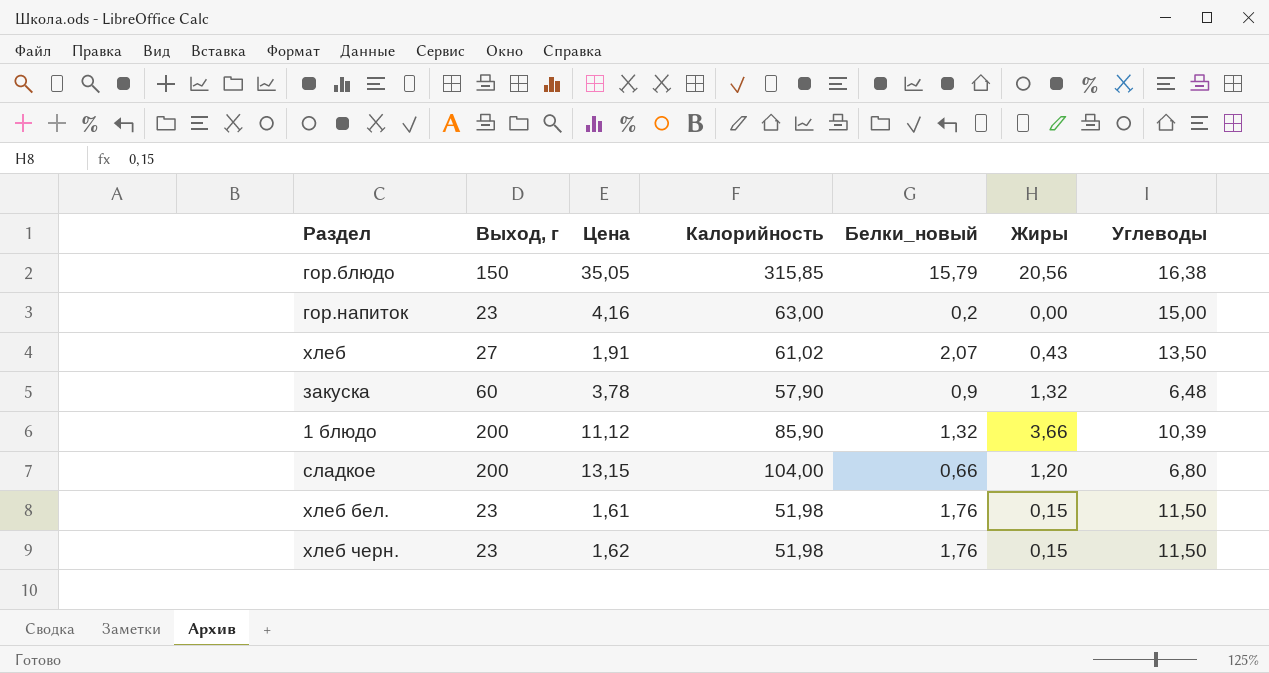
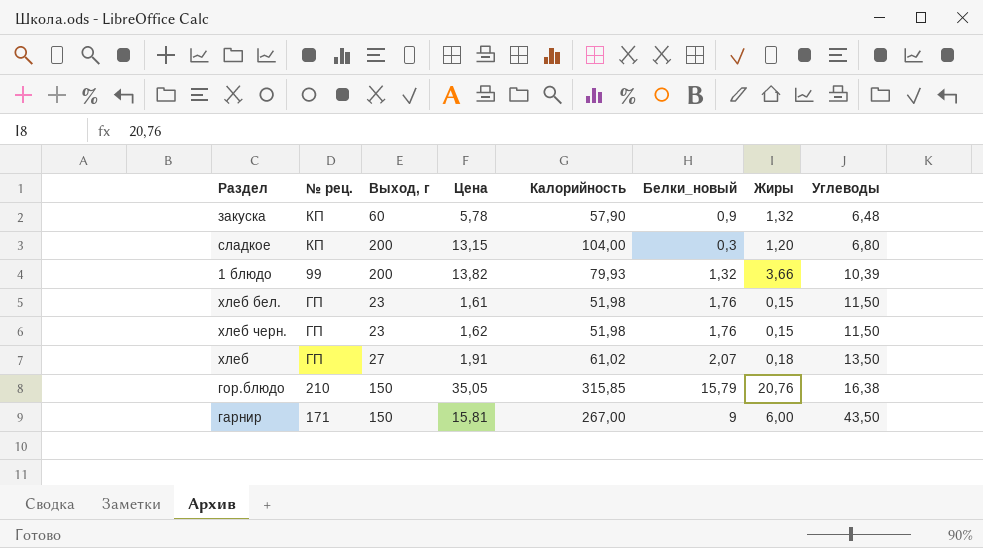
row order: none -> Углеводы ascending
column № рец. | position: none -> 2
row гор.напиток: 23 | 4,16 | 63,00 | 0,2 | 0,00 | 15,00 -> none
закуска | Цена: 3,78 -> 5,78
сладкое | Белки_новый: 0,66 -> 0,3
1 блюдо | Цена: 11,12 -> 13,82
1 блюдо | Калорийность: 85,90 -> 79,93
хлеб | Жиры: 0,43 -> 0,18
гор.блюдо | Жиры: 20,56 -> 20,76
row гарнир: none -> 171 | 150 | 15,81 | 267,00 | 9 | 6,00 | 43,50

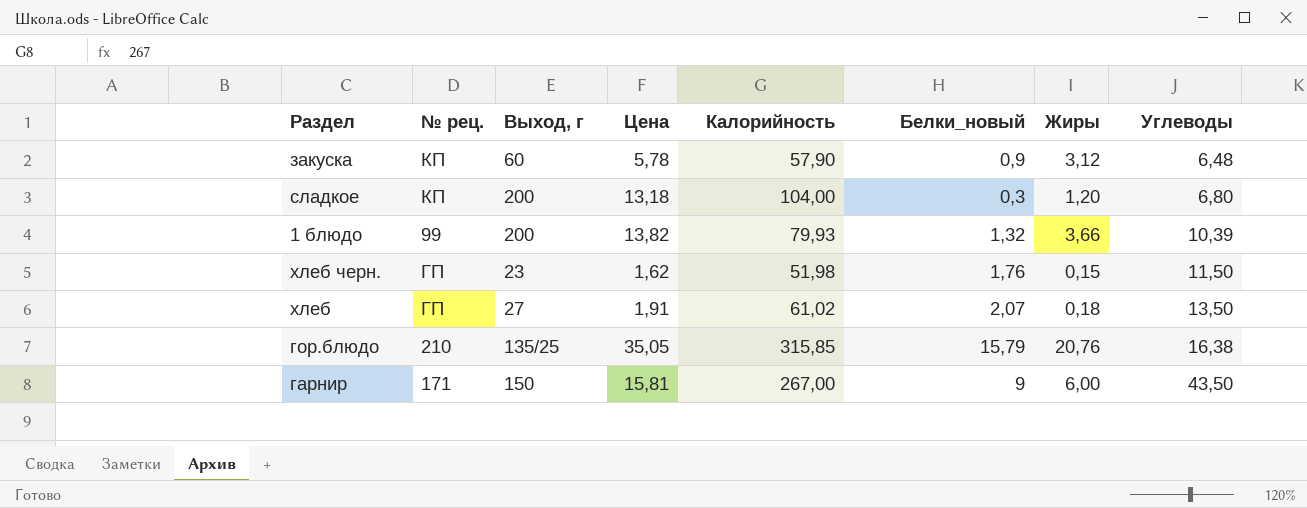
row хлеб бел.: ГП | 23 | 1,61 | 51,98 | 1,76 | 0,15 | 11,50 -> none
закуска | Жиры: 1,32 -> 3,12
сладкое | Цена: 13,15 -> 13,18
гор.блюдо | Выход, г: 150 -> 135/25

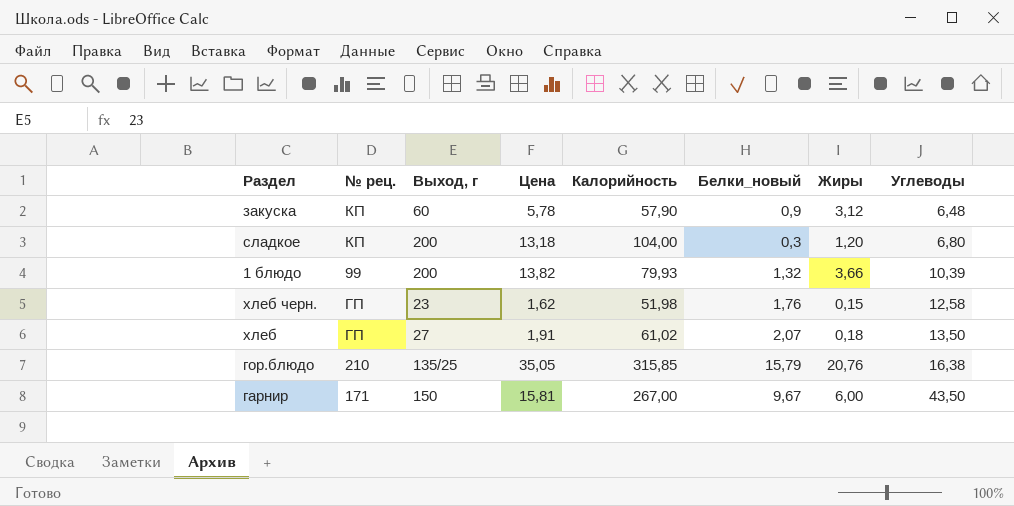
хлеб черн. | Углеводы: 11,50 -> 12,58
гарнир | Белки_новый: 9 -> 9,67

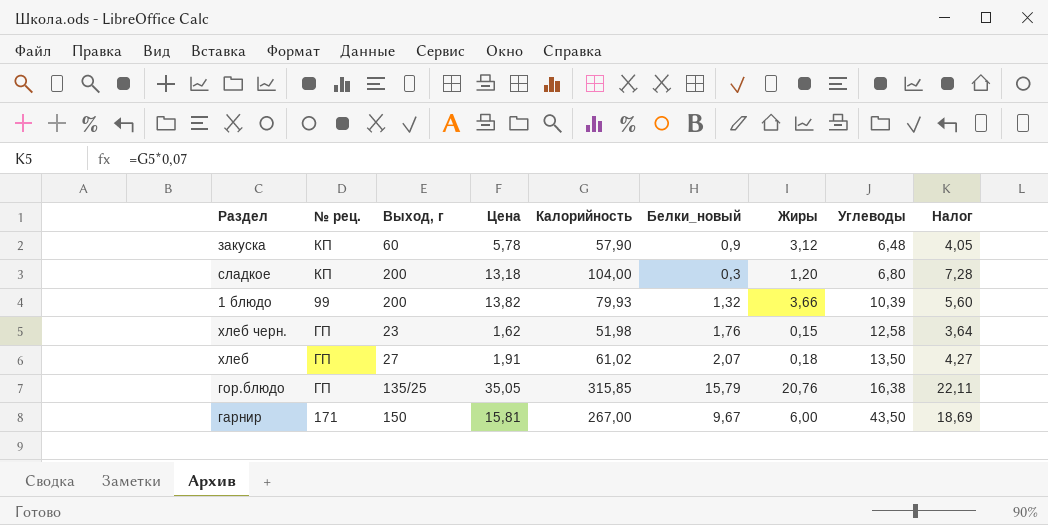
column Налог | formula: none -> [Калорийность] * 0,07
гор.блюдо | № рец.: 210 -> ГП

